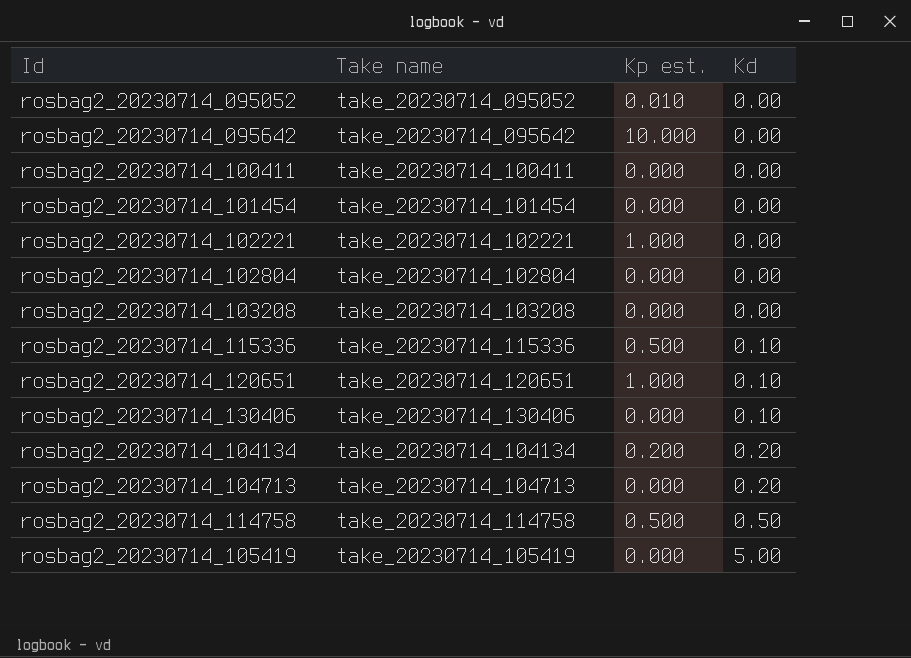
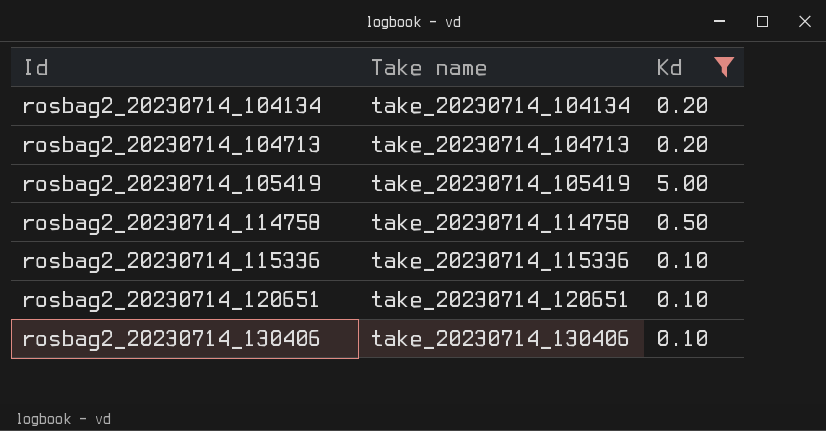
filter: none -> Kd != 0.00
row order: Kd ascending -> Id ascending
column Kp est. | position: 3 -> none

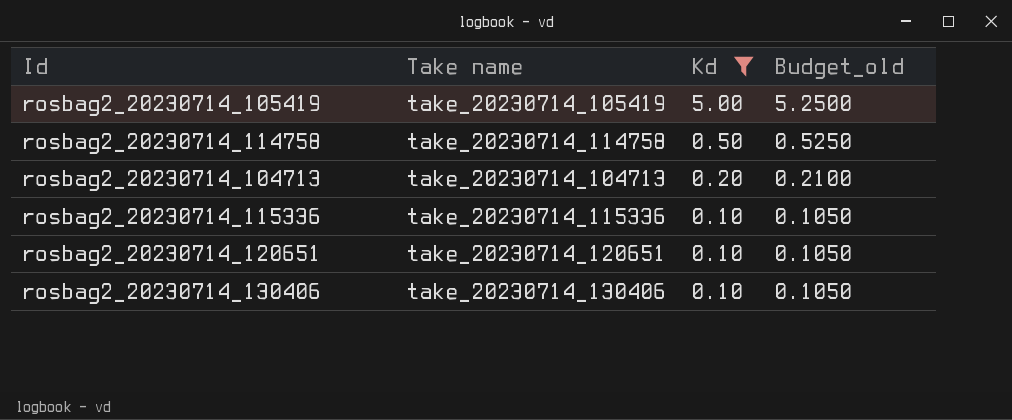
row order: Id ascending -> Kd descending
column Budget_old | formula: none -> [Kd] * 1.05
row rosbag2_20230714_104134: take_20230714_104134 | 0.20 -> none

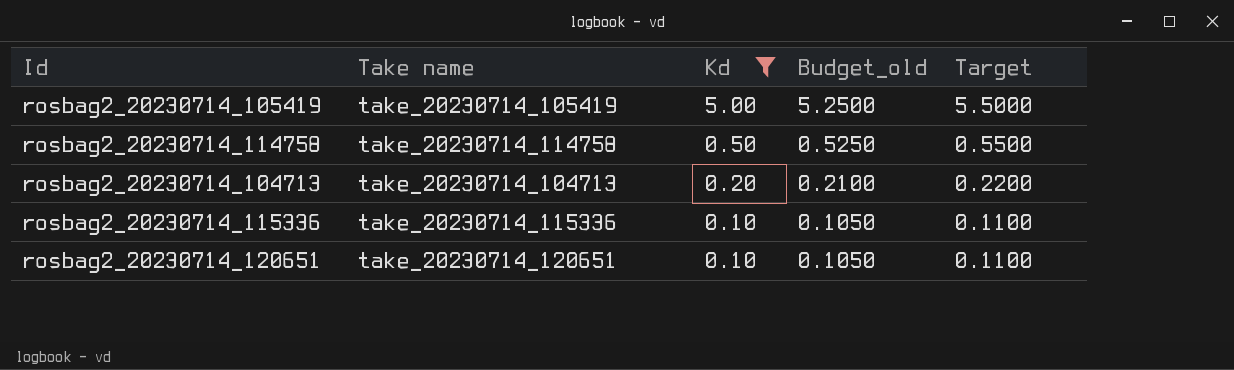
column Target | formula: none -> [Kd] * 1.1
row rosbag2_20230714_130406: take_20230714_130406 | 0.10 | 0.1050 -> none

